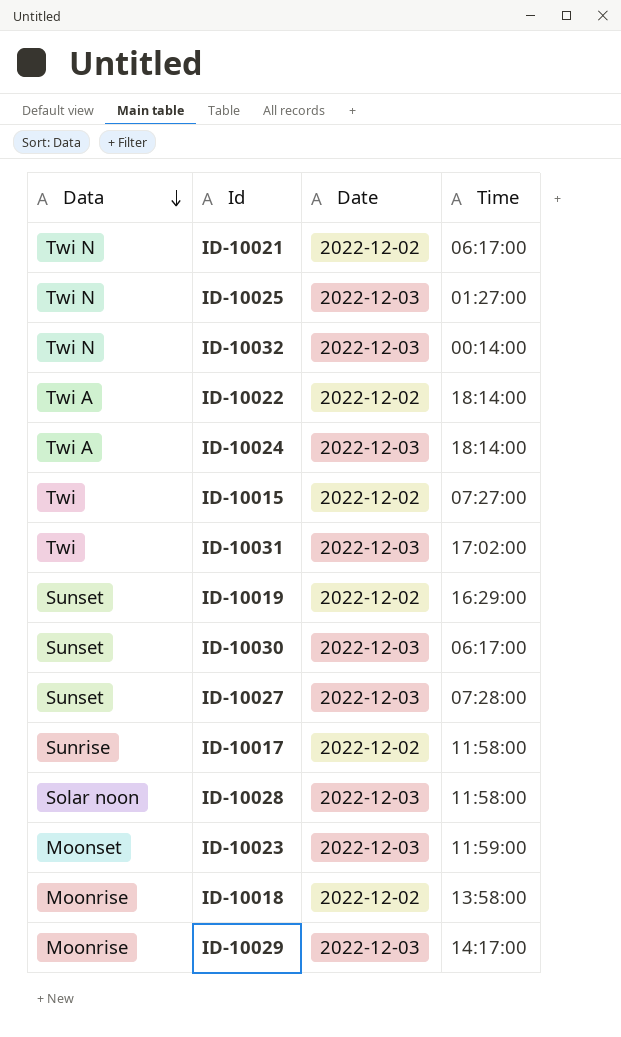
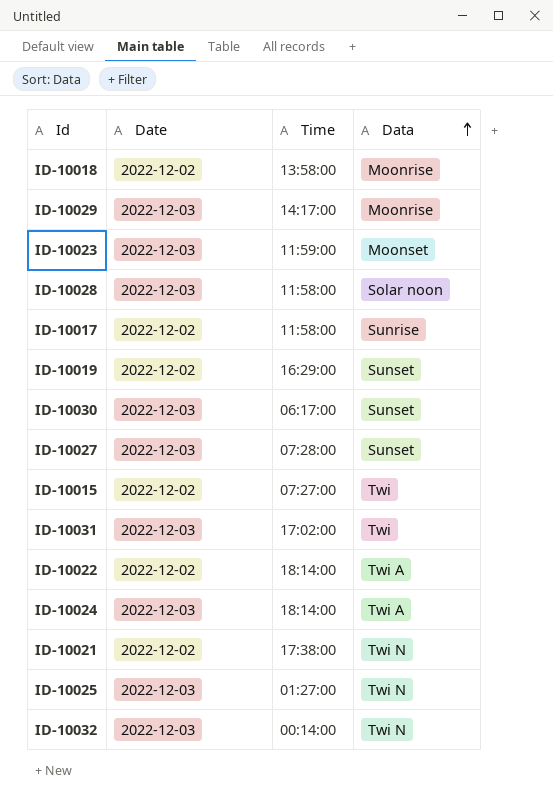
row order: Data descending -> Data ascending
column Data | position: 1 -> 4
ID-10021 | Time: 06:17:00 -> 17:38:00

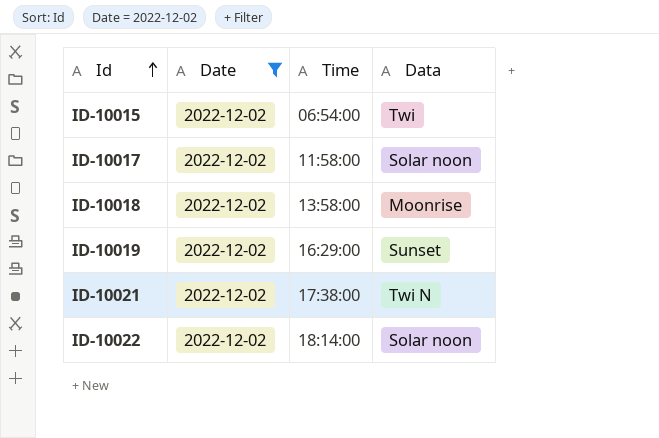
filter: none -> Date = 2022-12-02
row order: Data ascending -> Id ascending
ID-10015 | Time: 07:27:00 -> 06:54:00
ID-10017 | Data: Sunrise -> Solar noon
ID-10022 | Data: Twi A -> Solar noon

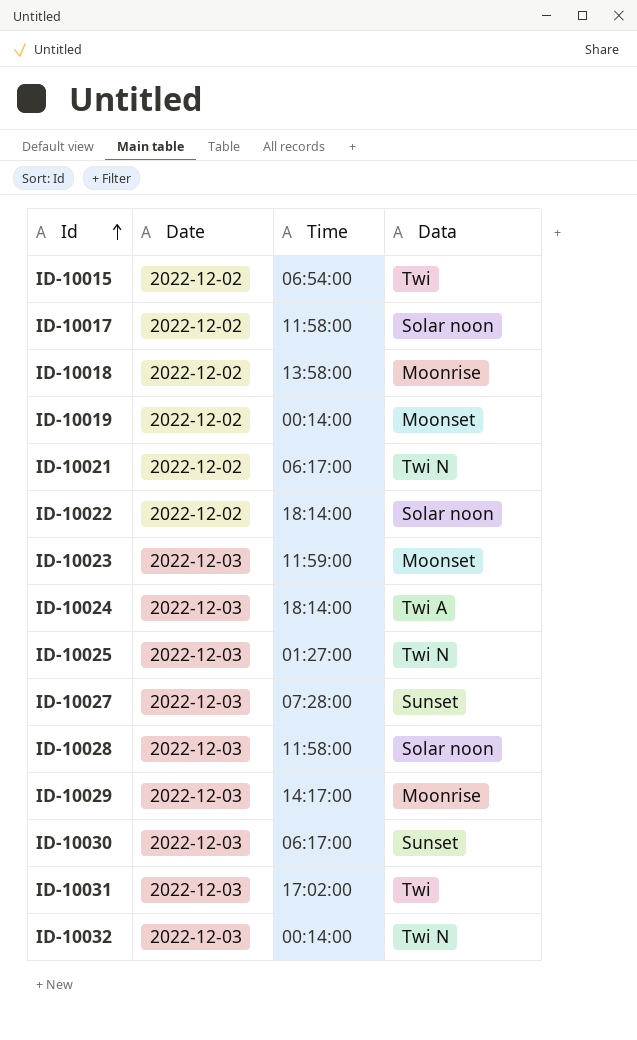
filter: Date = 2022-12-02 -> none
ID-10019 | Time: 16:29:00 -> 00:14:00
ID-10019 | Data: Sunset -> Moonset
ID-10021 | Time: 17:38:00 -> 06:17:00

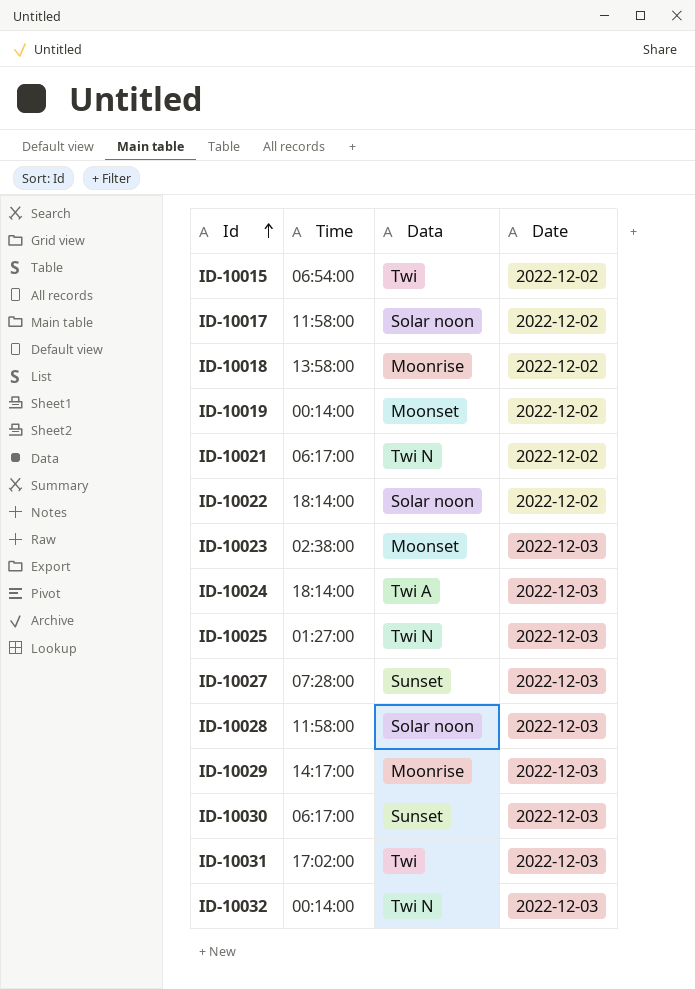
column Date | position: 2 -> 4
ID-10023 | Time: 11:59:00 -> 02:38:00

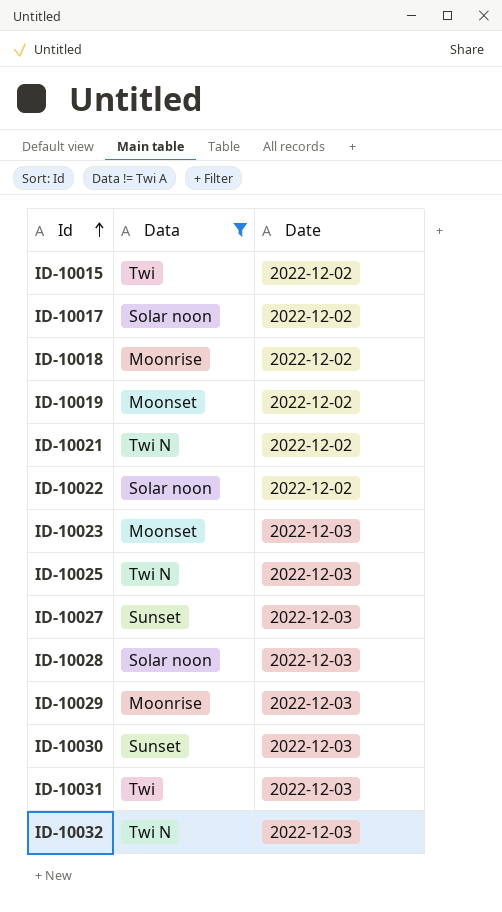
filter: none -> Data != Twi A
column Time | position: 2 -> none

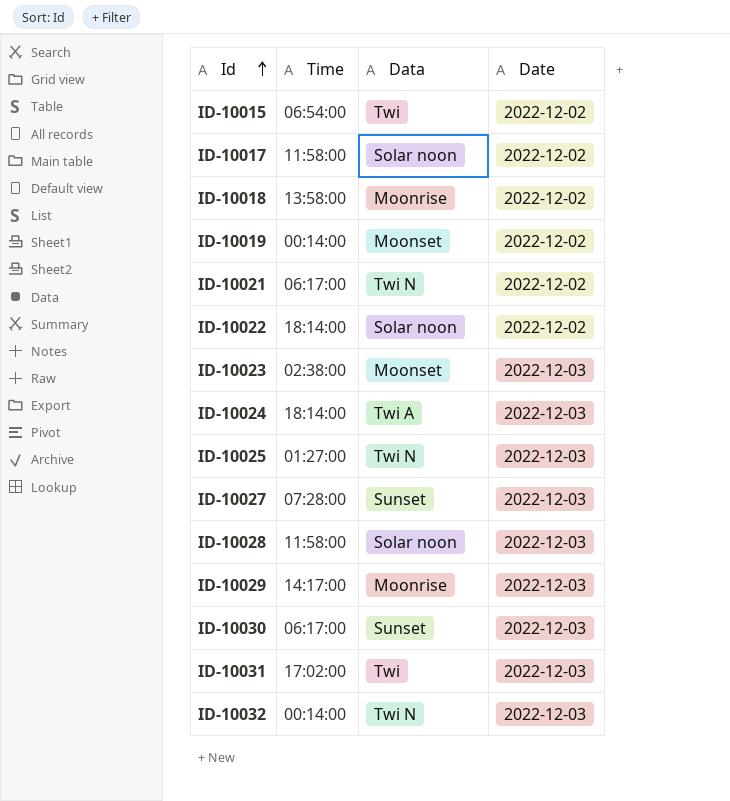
filter: Data != Twi A -> none
column Time | position: none -> 2

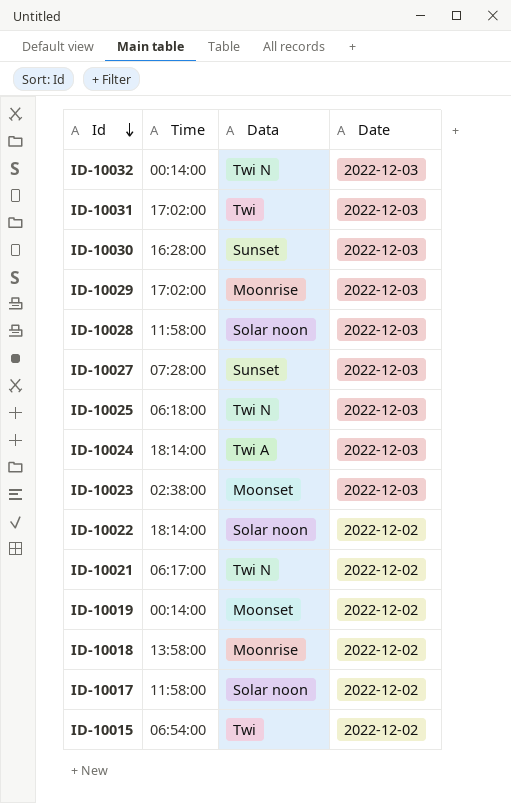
row order: Id ascending -> Id descending
ID-10030 | Time: 06:17:00 -> 16:28:00
ID-10029 | Time: 14:17:00 -> 17:02:00
ID-10025 | Time: 01:27:00 -> 06:18:00

